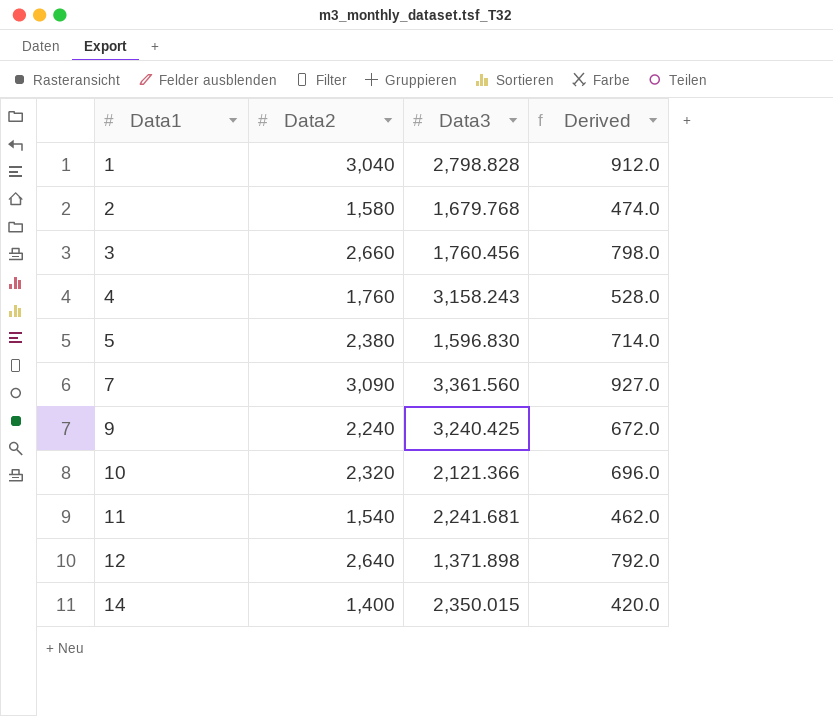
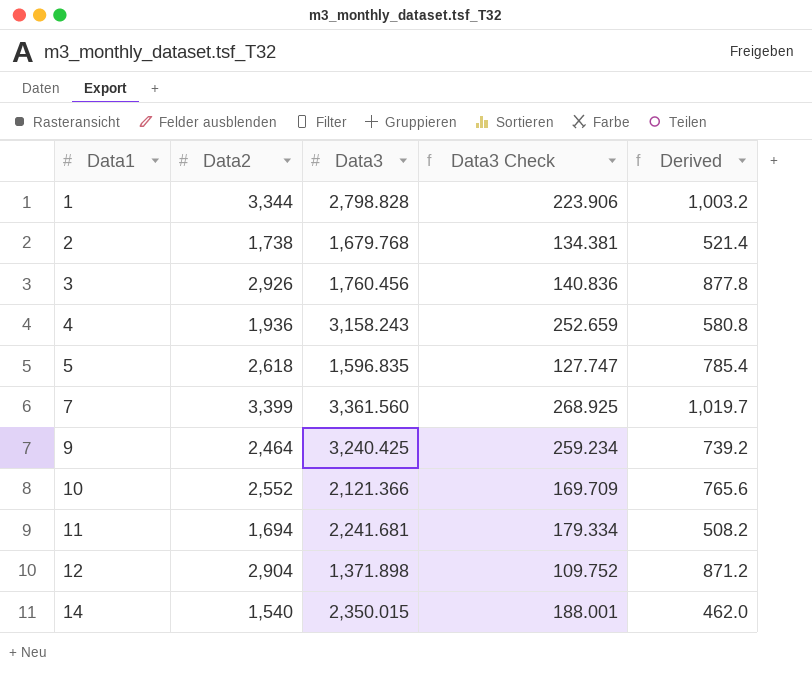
column Data3 Check | formula: none -> [Data3] * 0.08
1 | Data2: 3,040 -> 3,344
1 | Derived: 912.0 -> 1,003.2
2 | Data2: 1,580 -> 1,738
2 | Derived: 474.0 -> 521.4
3 | Data2: 2,660 -> 2,926
3 | Derived: 798.0 -> 877.8
4 | Data2: 1,760 -> 1,936
4 | Derived: 528.0 -> 580.8
5 | Data2: 2,380 -> 2,618
5 | Data3: 1,596.830 -> 1,596.835
5 | Derived: 714.0 -> 785.4
7 | Data2: 3,090 -> 3,399
7 | Derived: 927.0 -> 1,019.7
9 | Data2: 2,240 -> 2,464
9 | Derived: 672.0 -> 739.2
10 | Data2: 2,320 -> 2,552
10 | Derived: 696.0 -> 765.6
11 | Data2: 1,540 -> 1,694
11 | Derived: 462.0 -> 508.2
12 | Data2: 2,640 -> 2,904
12 | Derived: 792.0 -> 871.2
14 | Data2: 1,400 -> 1,540
14 | Derived: 420.0 -> 462.0

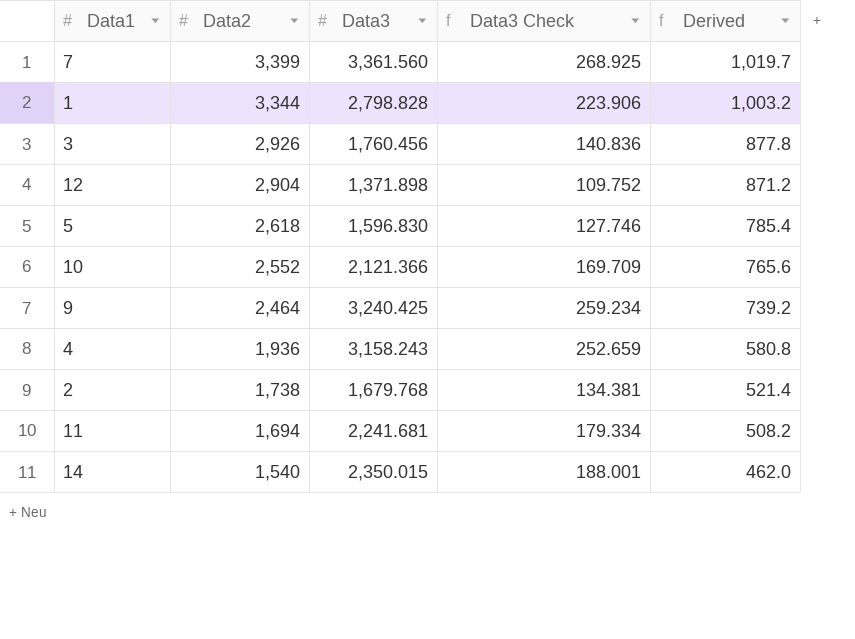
row order: Data1 ascending -> Data2 descending
5 | Data3: 1,596.835 -> 1,596.830
5 | Data3 Check: 127.747 -> 127.746

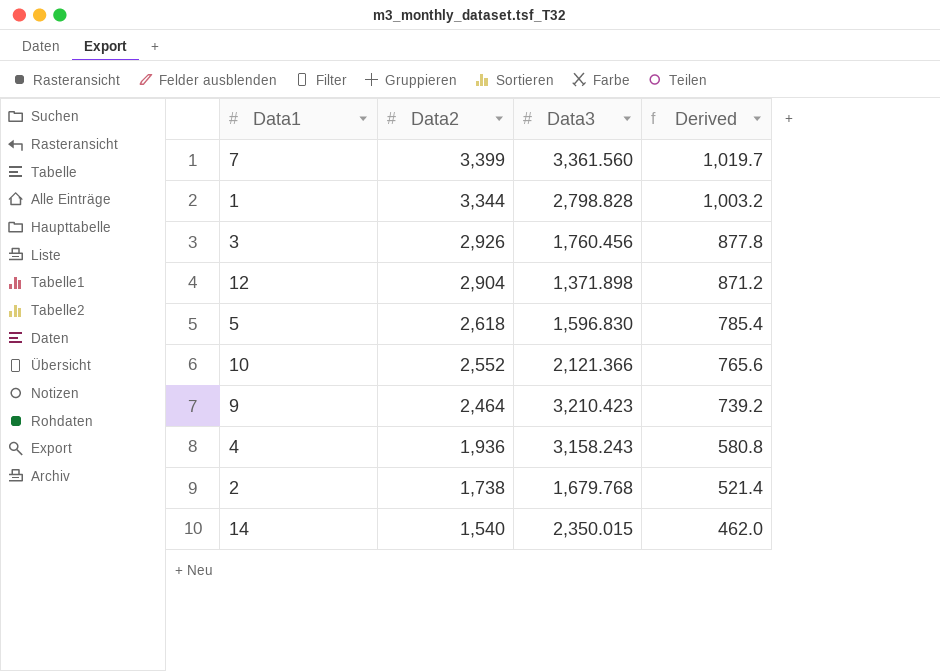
column Data3 Check | formula: [Data3] * 0.08 -> none
row 11: 1,694 | 2,241.681 | 179.334 | 508.2 -> none
9 | Data3: 3,240.425 -> 3,210.423

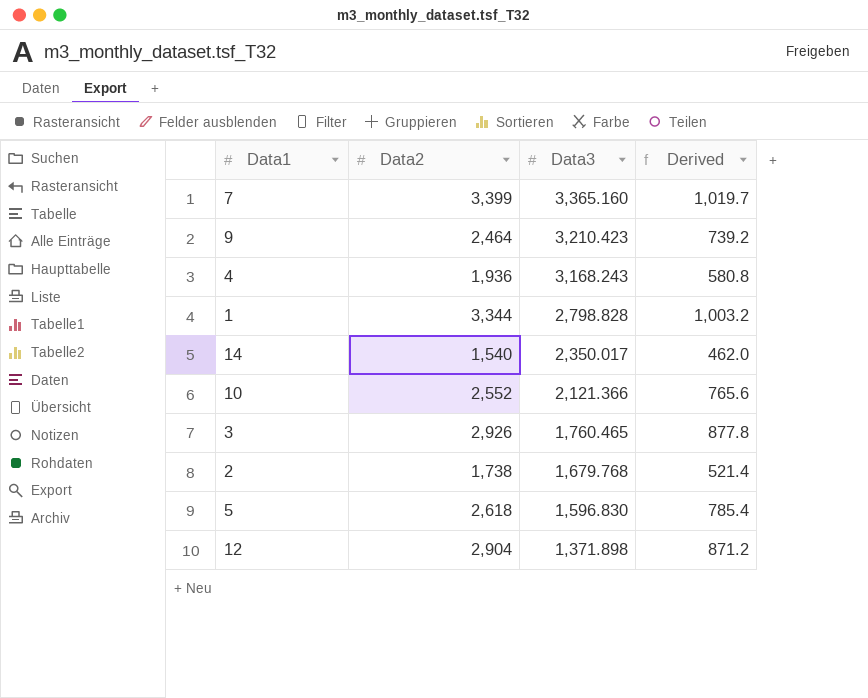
row order: Data2 descending -> Data3 descending
7 | Data3: 3,361.560 -> 3,365.160
4 | Data3: 3,158.243 -> 3,168.243
14 | Data3: 2,350.015 -> 2,350.017
3 | Data3: 1,760.456 -> 1,760.465

